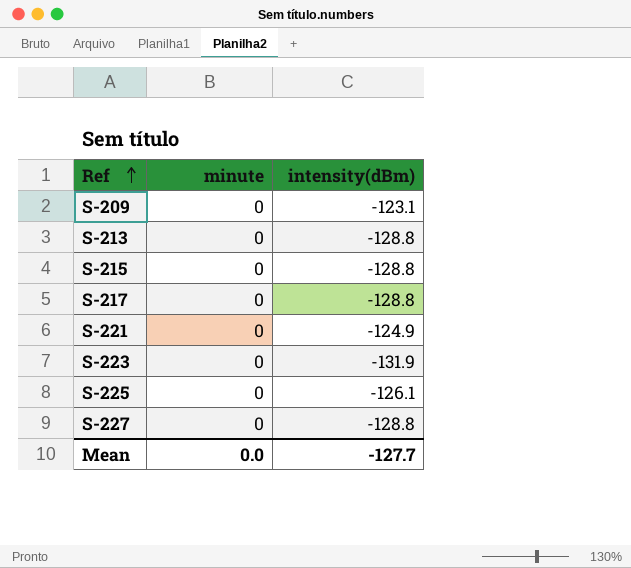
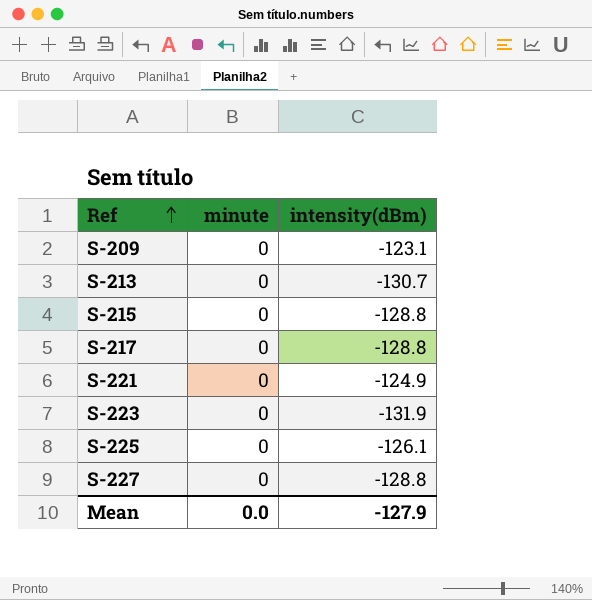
S-213 | intensity(dBm): -128.8 -> -130.7
Mean | intensity(dBm): -127.7 -> -127.9

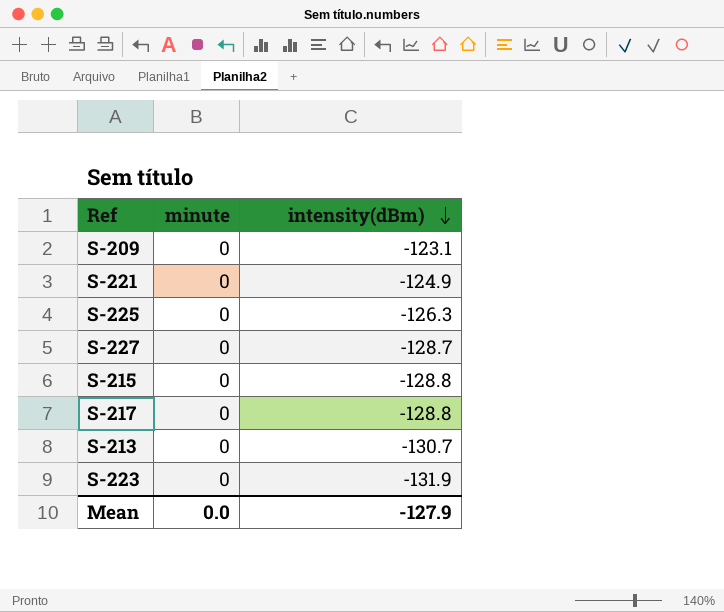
row order: Ref ascending -> intensity(dBm) descending
S-225 | intensity(dBm): -126.1 -> -126.3
S-227 | intensity(dBm): -128.8 -> -128.7

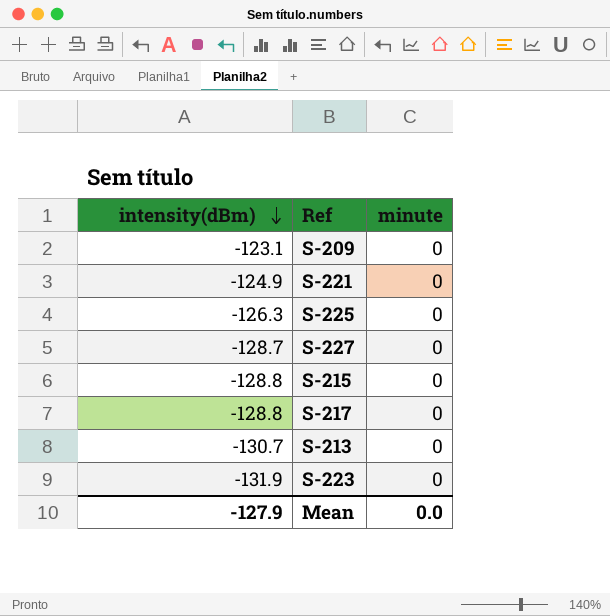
column intensity(dBm) | position: 3 -> 1

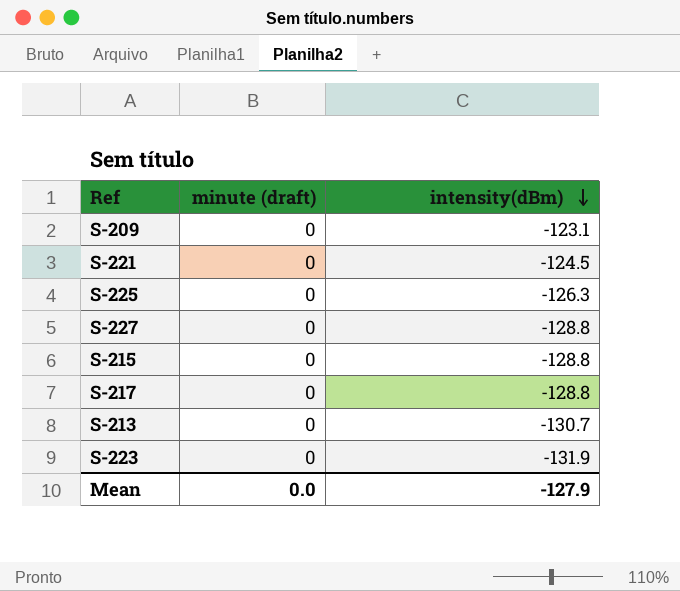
column name: minute -> minute (draft)
column intensity(dBm) | position: 1 -> 3
S-221 | intensity(dBm): -124.9 -> -124.5
S-227 | intensity(dBm): -128.7 -> -128.8

